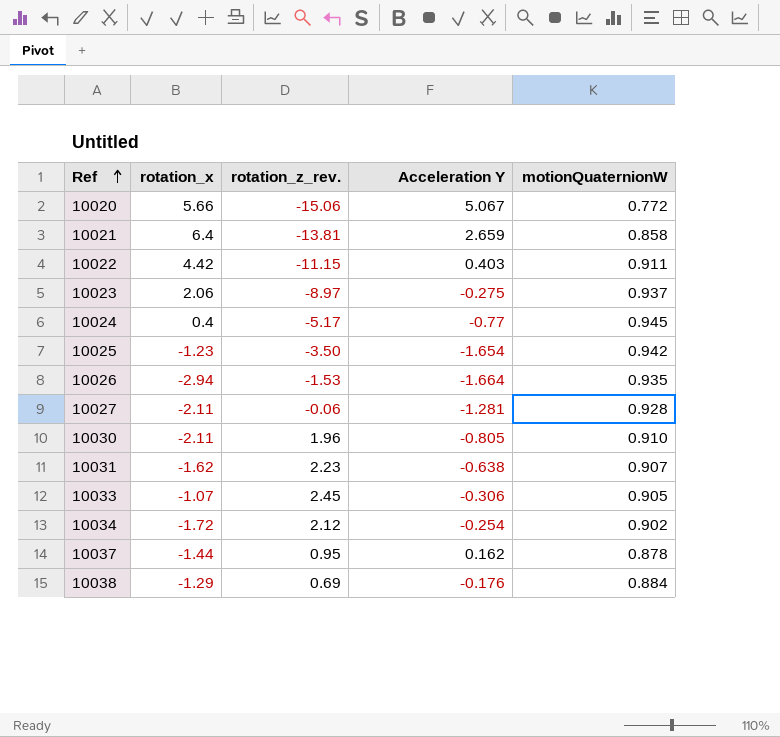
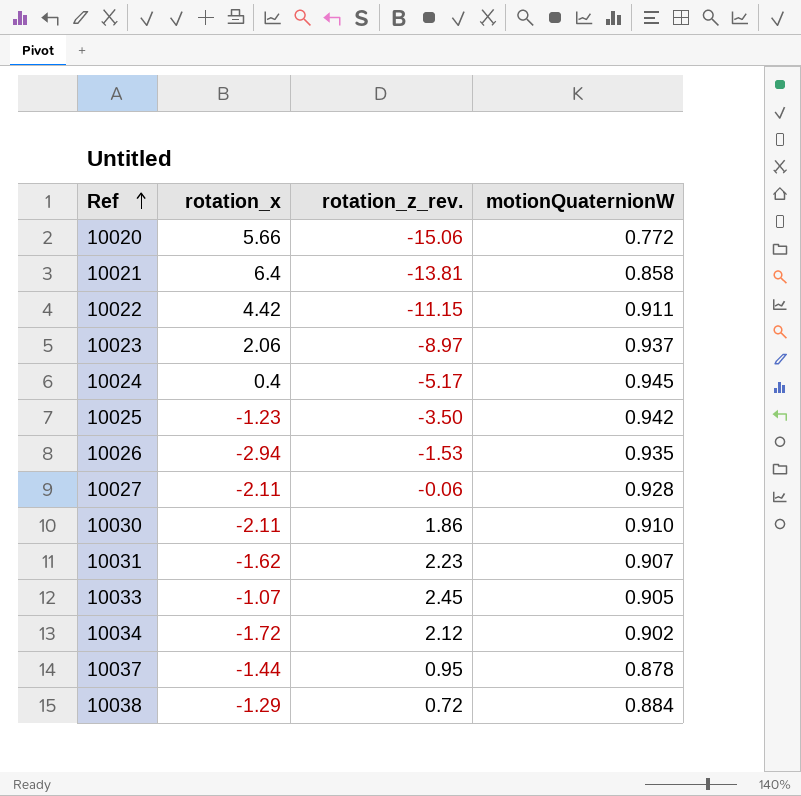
column Acceleration Y | position: 4 -> none
10030 | rotation_z_rev.: 1.96 -> 1.86
10038 | rotation_z_rev.: 0.69 -> 0.72

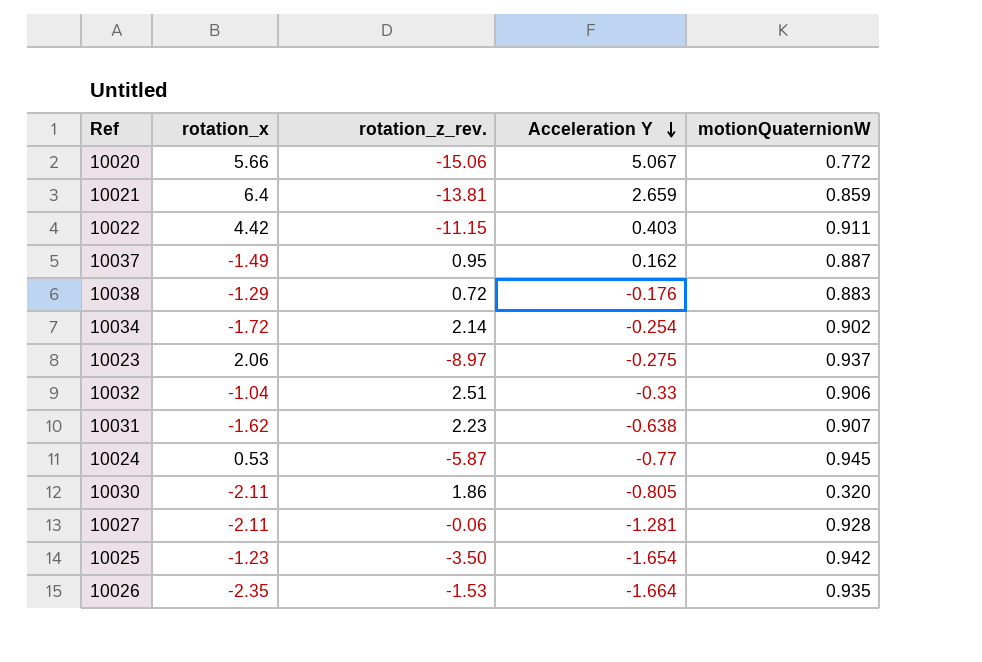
row order: Ref ascending -> Acceleration Y descending
column Acceleration Y | position: none -> 4
row 10033: -1.07 | 2.45 | 0.905 -> none
10021 | motionQuaternionW: 0.858 -> 0.859
10037 | rotation_x: -1.44 -> -1.49
10037 | motionQuaternionW: 0.878 -> 0.887
10038 | motionQuaternionW: 0.884 -> 0.883
10034 | rotation_z_rev.: 2.12 -> 2.14
row 10032: none -> -1.04 | 2.51 | -0.33 | 0.906
10024 | rotation_x: 0.4 -> 0.53
10024 | rotation_z_rev.: -5.17 -> -5.87
10030 | motionQuaternionW: 0.910 -> 0.320
10026 | rotation_x: -2.94 -> -2.35

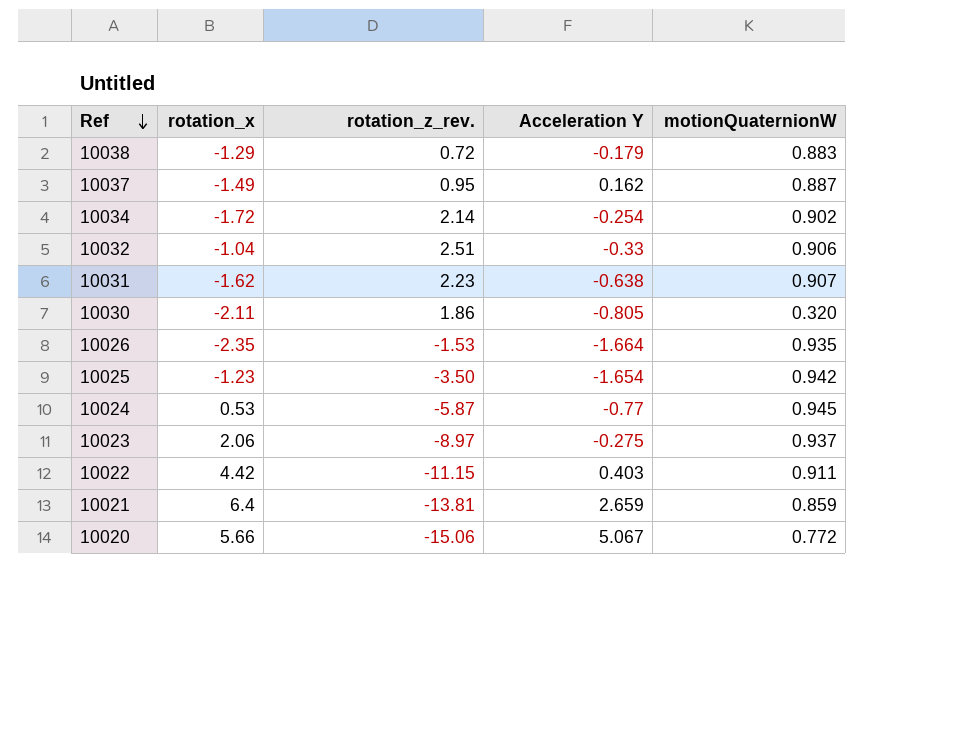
row order: Acceleration Y descending -> Ref descending
row 10027: -2.11 | -0.06 | -1.281 | 0.928 -> none
10038 | Acceleration Y: -0.176 -> -0.179

